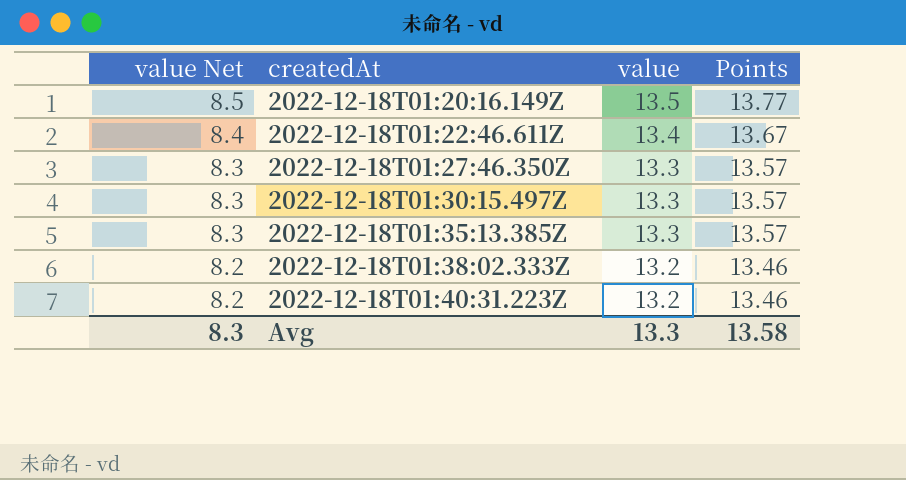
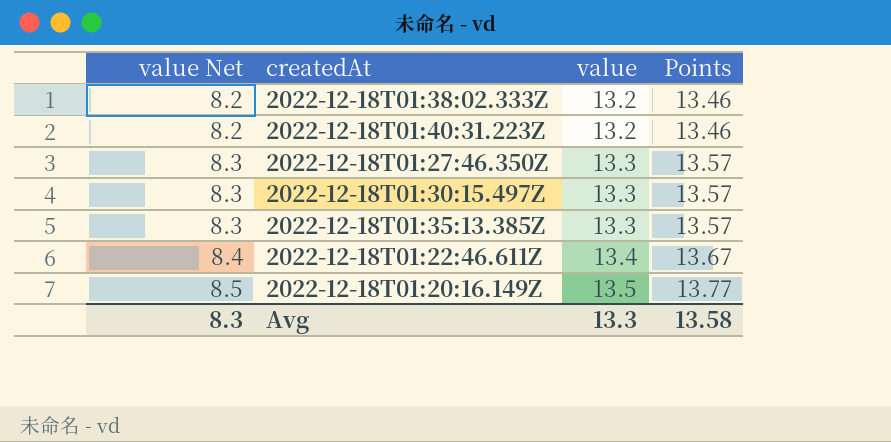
row order: value Net descending -> value Net ascending

